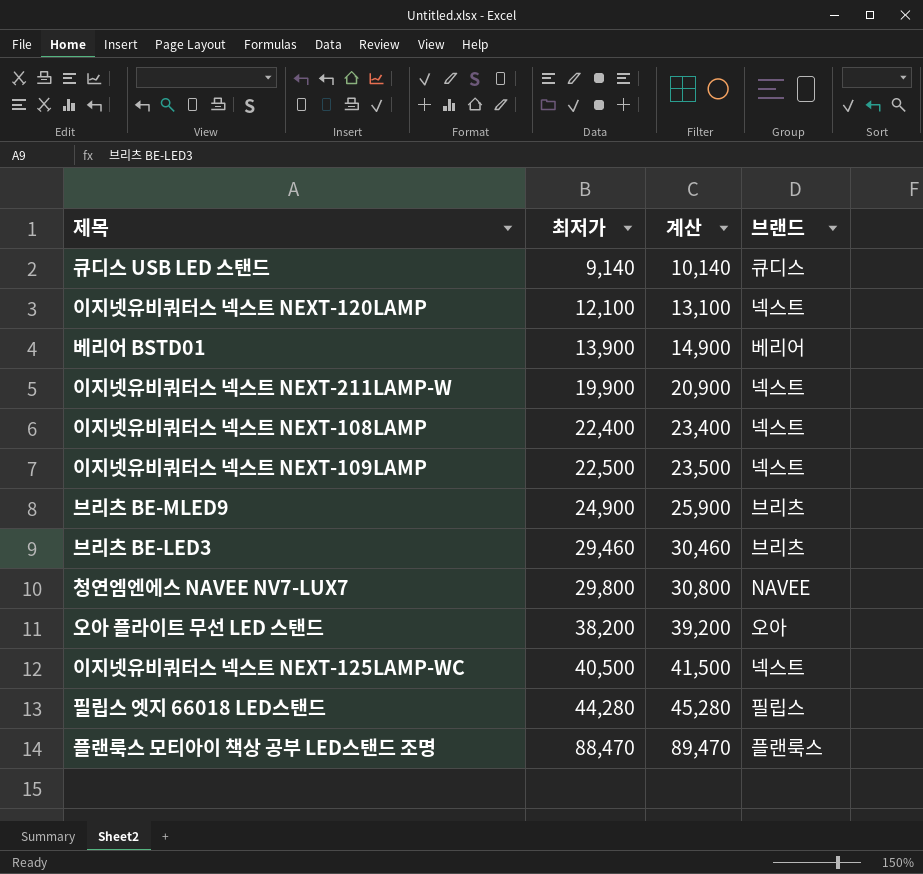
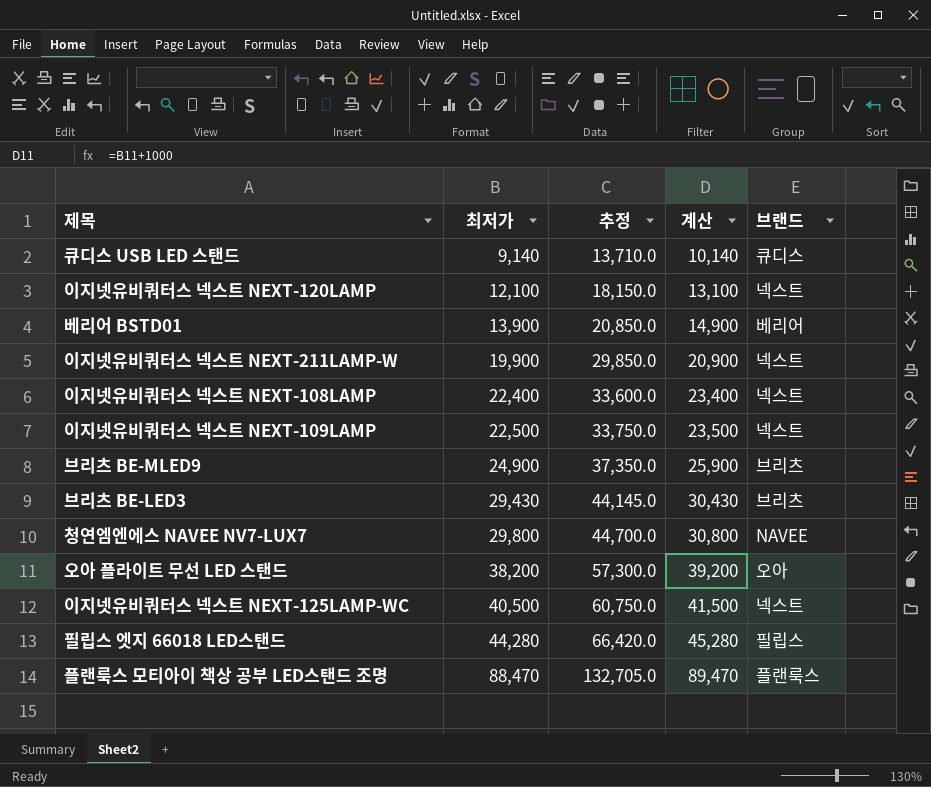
column 추정 | formula: none -> [최저가] * 1.5
브리츠 BE-LED3 | 최저가: 29,460 -> 29,430
브리츠 BE-LED3 | 계산: 30,460 -> 30,430

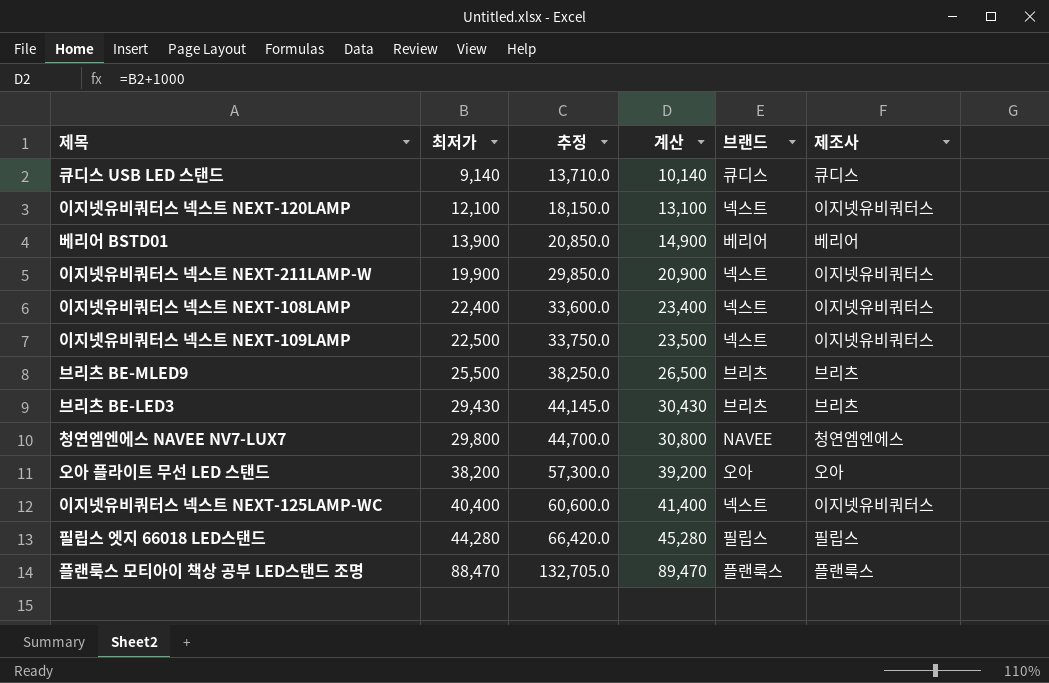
column 제조사 | position: none -> 6
브리츠 BE-MLED9 | 최저가: 24,900 -> 25,500
브리츠 BE-MLED9 | 추정: 37,350.0 -> 38,250.0
브리츠 BE-MLED9 | 계산: 25,900 -> 26,500
이지넷유비쿼터스 넥스트 NEXT-125LAMP-WC | 최저가: 40,500 -> 40,400
이지넷유비쿼터스 넥스트 NEXT-125LAMP-WC | 추정: 60,750.0 -> 60,600.0
이지넷유비쿼터스 넥스트 NEXT-125LAMP-WC | 계산: 41,500 -> 41,400

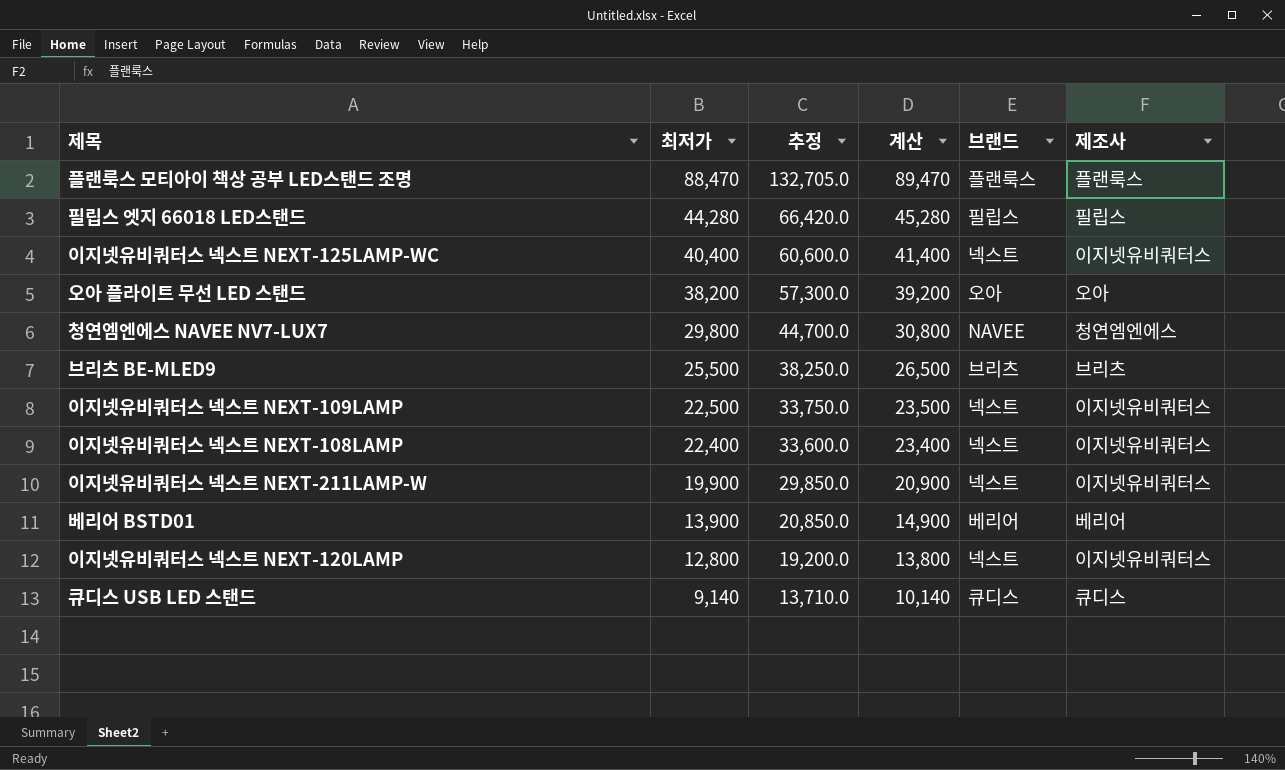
row order: 최저가 ascending -> 최저가 descending
row 브리츠 BE-LED3: 29,430 | 44,145.0 | 30,430 | 브리츠 | 브리츠 -> none
이지넷유비쿼터스 넥스트 NEXT-120LAMP | 최저가: 12,100 -> 12,800
이지넷유비쿼터스 넥스트 NEXT-120LAMP | 추정: 18,150.0 -> 19,200.0
이지넷유비쿼터스 넥스트 NEXT-120LAMP | 계산: 13,100 -> 13,800

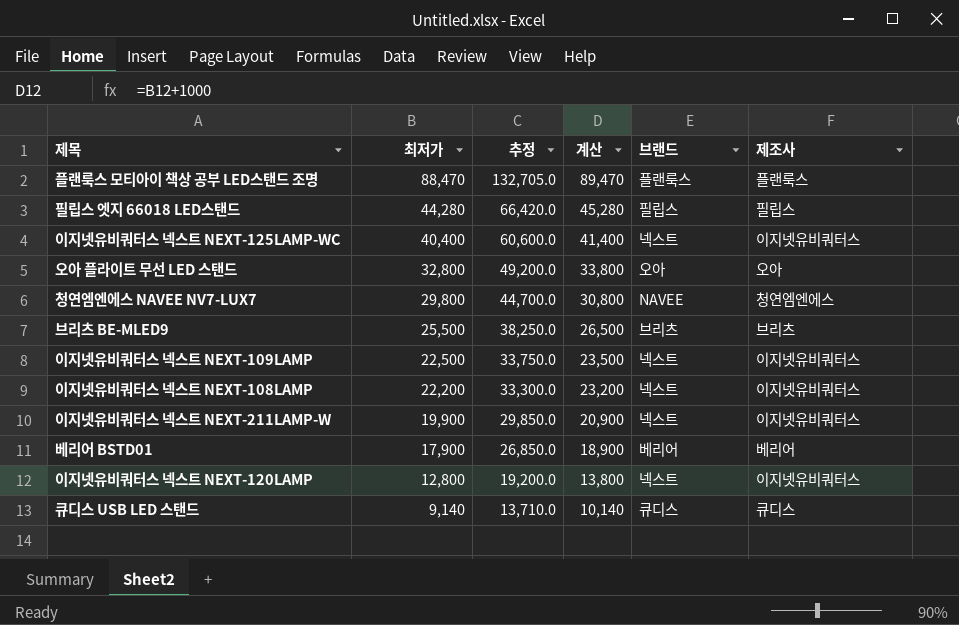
오아 플라이트 무선 LED 스탠드 | 최저가: 38,200 -> 32,800
오아 플라이트 무선 LED 스탠드 | 추정: 57,300.0 -> 49,200.0
오아 플라이트 무선 LED 스탠드 | 계산: 39,200 -> 33,800
이지넷유비쿼터스 넥스트 NEXT-108LAMP | 최저가: 22,400 -> 22,200
이지넷유비쿼터스 넥스트 NEXT-108LAMP | 추정: 33,600.0 -> 33,300.0
이지넷유비쿼터스 넥스트 NEXT-108LAMP | 계산: 23,400 -> 23,200
베리어 BSTD01 | 최저가: 13,900 -> 17,900
베리어 BSTD01 | 추정: 20,850.0 -> 26,850.0
베리어 BSTD01 | 계산: 14,900 -> 18,900

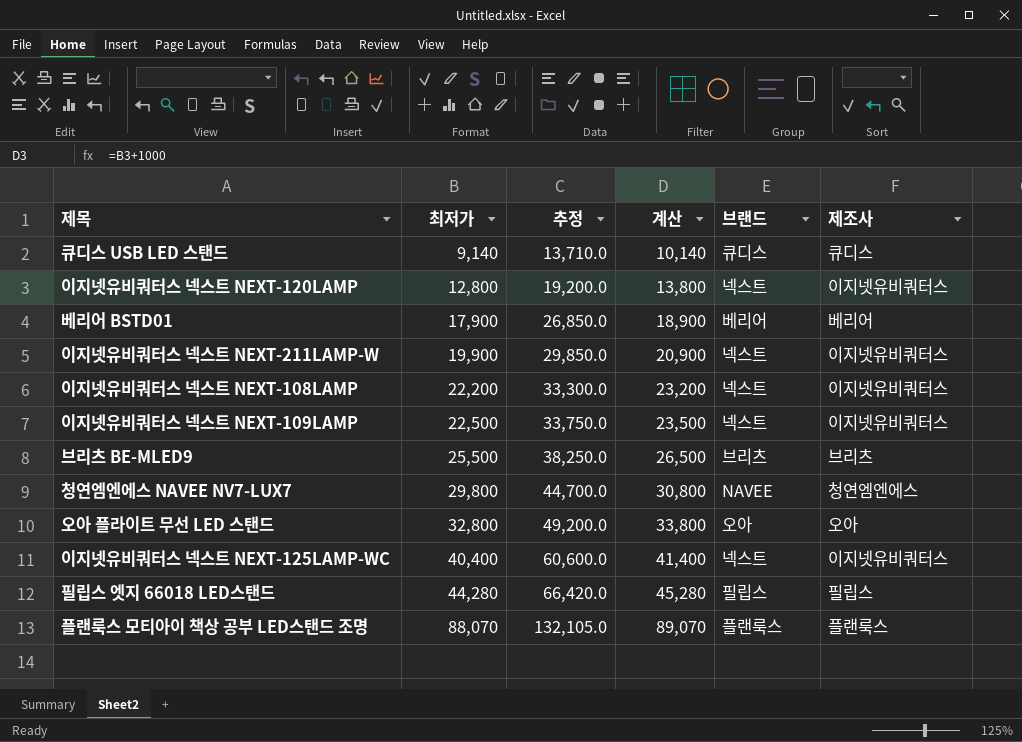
row order: 최저가 descending -> 최저가 ascending
플랜룩스 모티아이 책상 공부 LED스탠드 조명 | 최저가: 88,470 -> 88,070
플랜룩스 모티아이 책상 공부 LED스탠드 조명 | 추정: 132,705.0 -> 132,105.0
플랜룩스 모티아이 책상 공부 LED스탠드 조명 | 계산: 89,470 -> 89,070

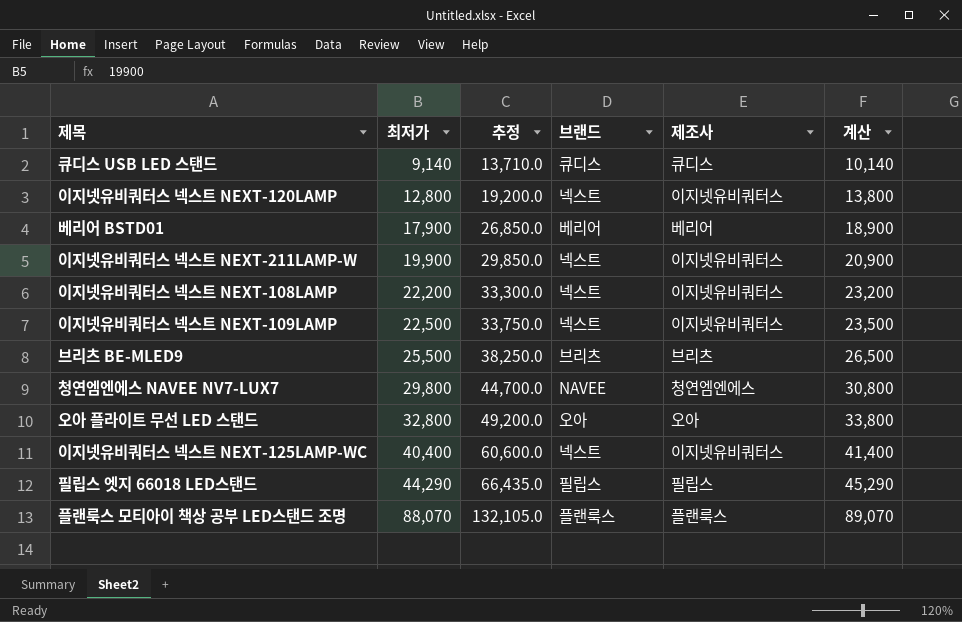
column 계산 | position: 4 -> 6
필립스 엣지 66018 LED스탠드 | 최저가: 44,280 -> 44,290
필립스 엣지 66018 LED스탠드 | 추정: 66,420.0 -> 66,435.0
필립스 엣지 66018 LED스탠드 | 계산: 45,280 -> 45,290

